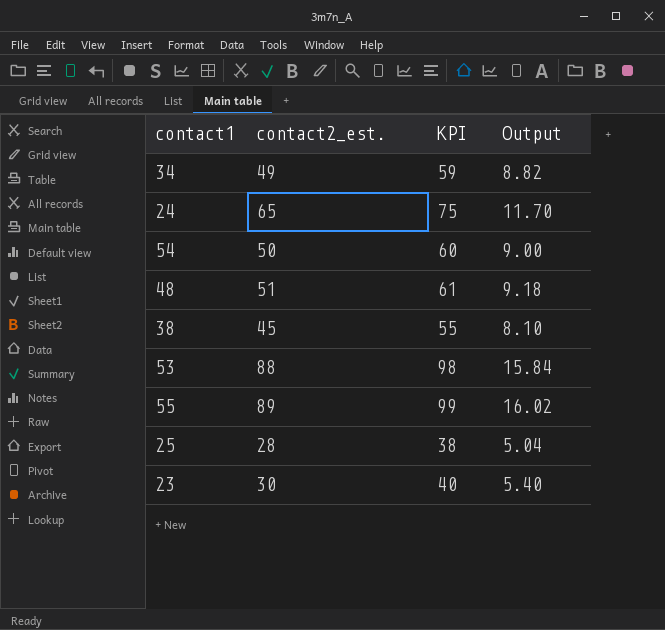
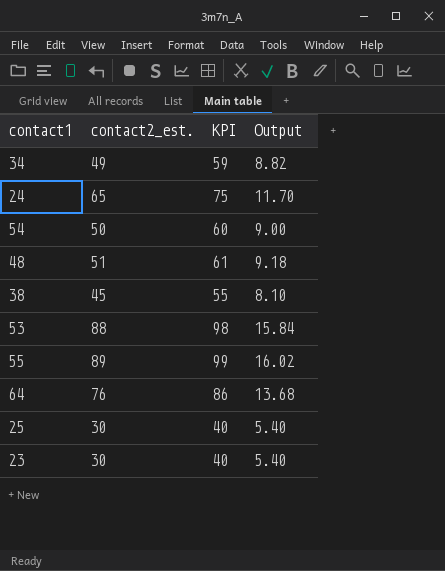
row 64: none -> 76 | 86 | 13.68
25 | contact2_est.: 28 -> 30
25 | KPI: 38 -> 40
25 | Output: 5.04 -> 5.40

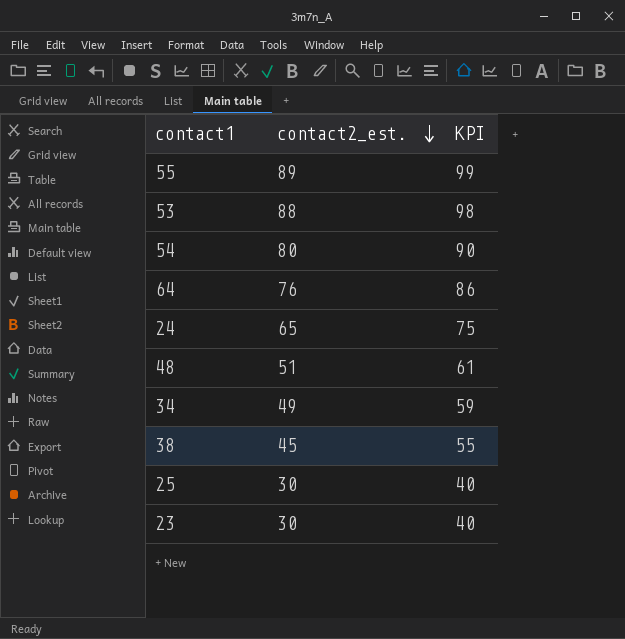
row order: none -> contact2_est. descending
column Output | formula: [contact2_est.] * 0.18 -> none
54 | contact2_est.: 50 -> 80
54 | KPI: 60 -> 90

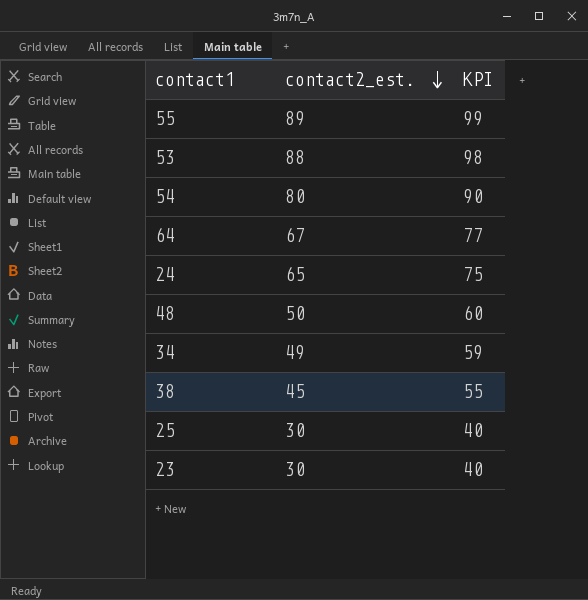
64 | contact2_est.: 76 -> 67
64 | KPI: 86 -> 77
48 | contact2_est.: 51 -> 50
48 | KPI: 61 -> 60

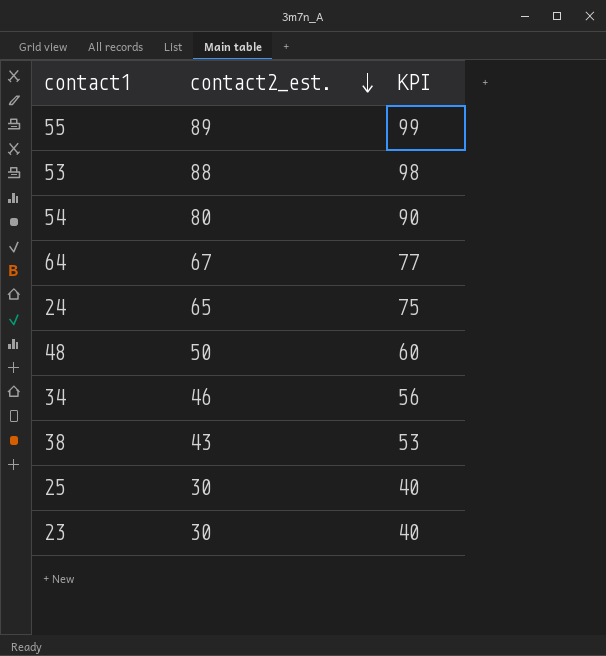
34 | contact2_est.: 49 -> 46
34 | KPI: 59 -> 56
38 | contact2_est.: 45 -> 43
38 | KPI: 55 -> 53

